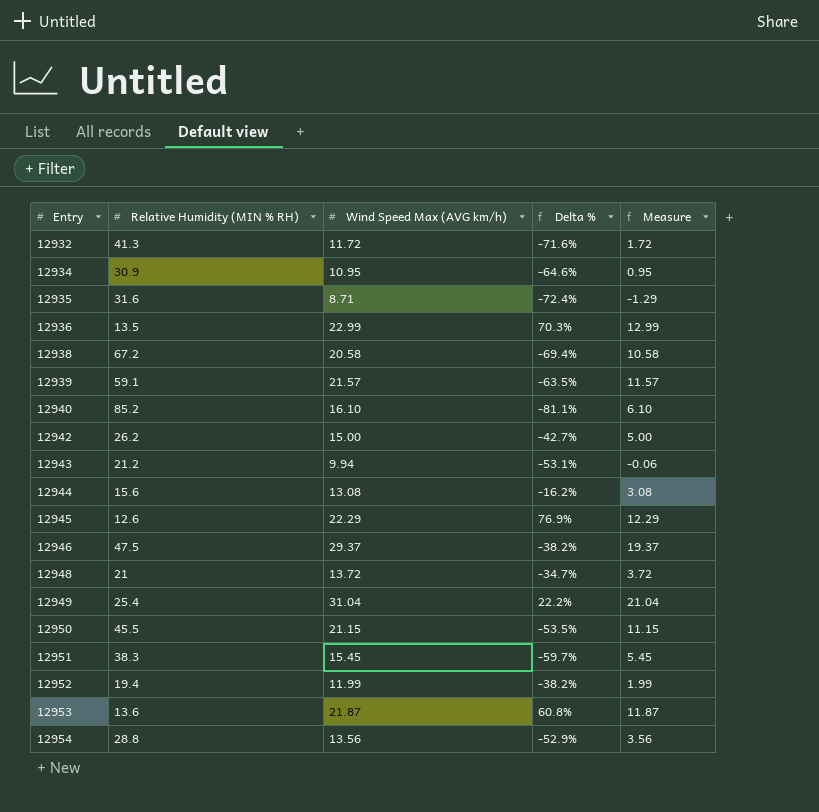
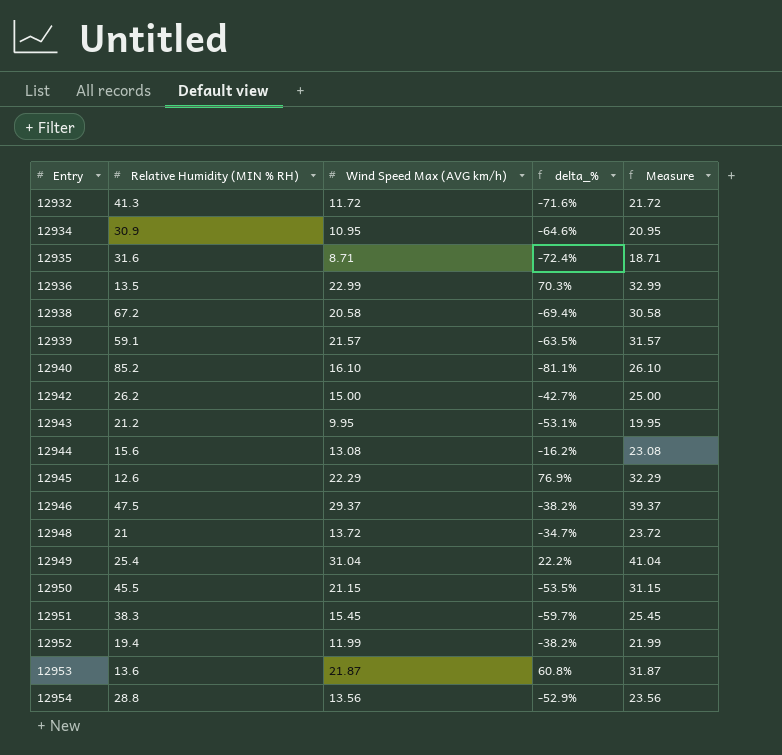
column name: Delta % -> delta_%
column Measure | formula: [Wind Speed Max (AVG km/h)] - 10 -> [Wind Speed Max (AVG km/h)] + 10
12943 | Wind Speed Max (AVG km/h): 9.94 -> 9.95

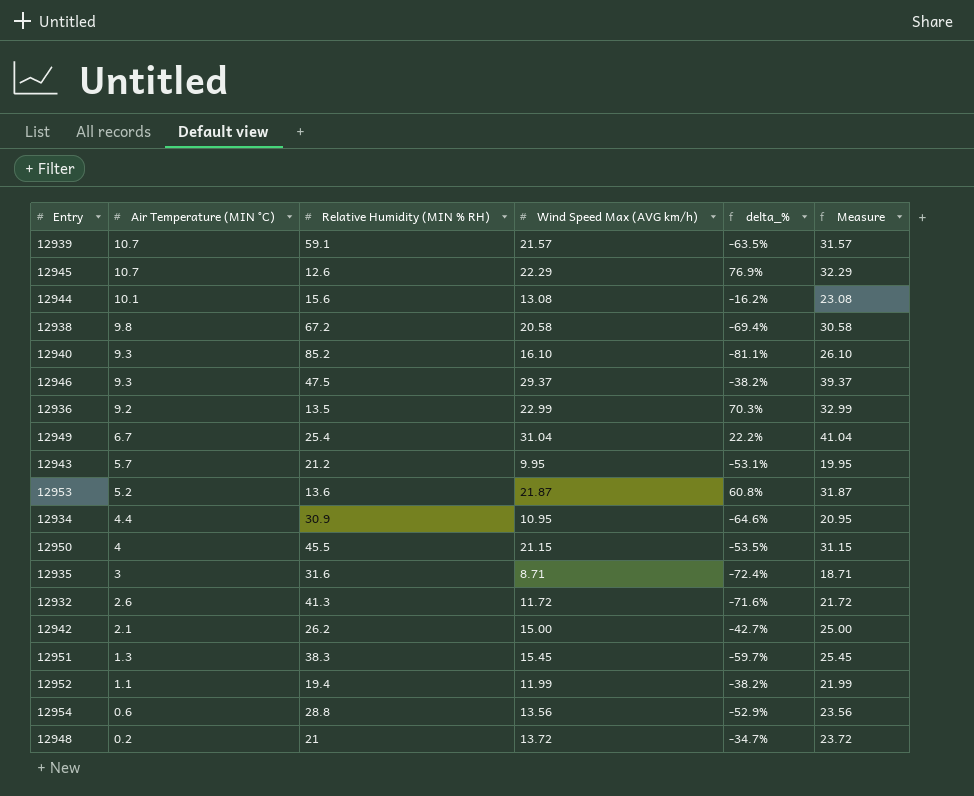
row order: Entry ascending -> Air Temperature (MIN °C) descending
column Air Temperature (MIN °C) | position: none -> 2

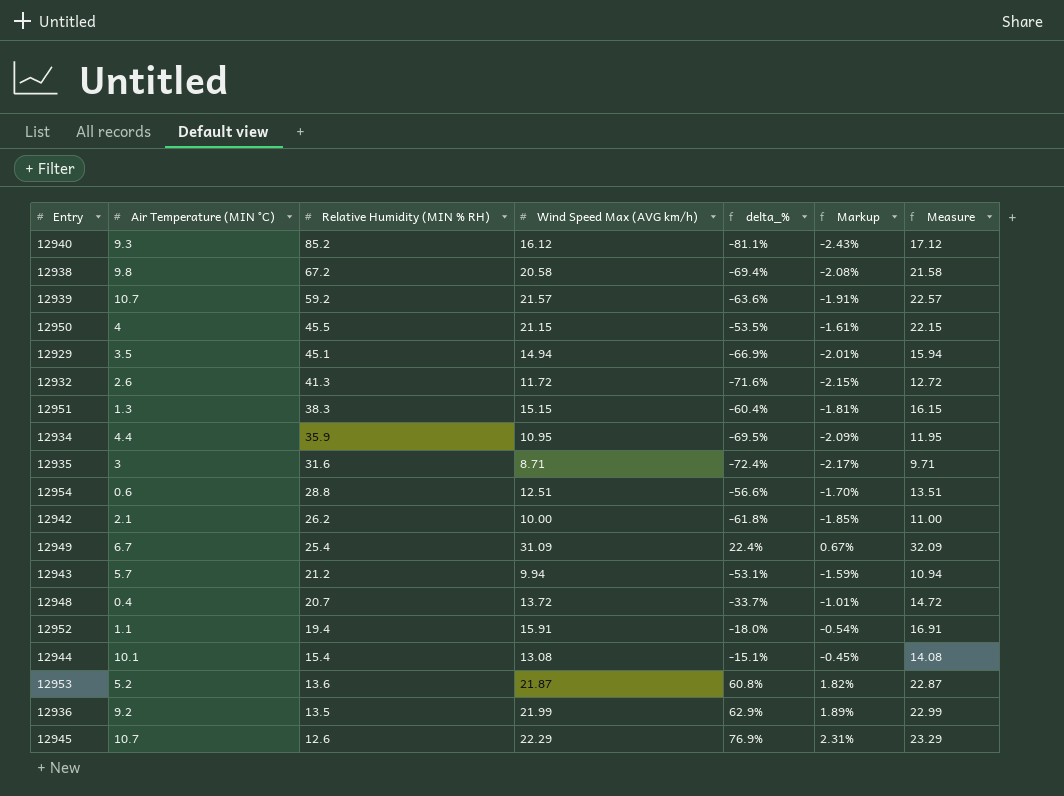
row order: Air Temperature (MIN °C) descending -> Relative Humidity (MIN % RH) descending
column Markup | formula: none -> [delta_%] * 0.03
column Measure | formula: [Wind Speed Max (AVG km/h)] + 10 -> [Wind Speed Max (AVG km/h)] + 1
row 12946: 9.3 | 47.5 | 29.37 | -38.2% | 39.37 -> none
12940 | Wind Speed Max (AVG km/h): 16.10 -> 16.12
12939 | Relative Humidity (MIN % RH): 59.1 -> 59.2
12939 | delta_%: -63.5% -> -63.6%
row 12929: none -> 3.5 | 45.1 | 14.94 | -66.9% | -2.01% | 15.94
12951 | Wind Speed Max (AVG km/h): 15.45 -> 15.15
12951 | delta_%: -59.7% -> -60.4%
12934 | Relative Humidity (MIN % RH): 30.9 -> 35.9
12934 | delta_%: -64.6% -> -69.5%
12954 | Wind Speed Max (AVG km/h): 13.56 -> 12.51
12954 | delta_%: -52.9% -> -56.6%
12942 | Wind Speed Max (AVG km/h): 15.00 -> 10.00
12942 | delta_%: -42.7% -> -61.8%
12949 | Wind Speed Max (AVG km/h): 31.04 -> 31.09
12949 | delta_%: 22.2% -> 22.4%
12943 | Wind Speed Max (AVG km/h): 9.95 -> 9.94
12948 | Air Temperature (MIN °C): 0.2 -> 0.4
12948 | Relative Humidity (MIN % RH): 21 -> 20.7
12948 | delta_%: -34.7% -> -33.7%
12952 | Wind Speed Max (AVG km/h): 11.99 -> 15.91
12952 | delta_%: -38.2% -> -18.0%
12944 | Relative Humidity (MIN % RH): 15.6 -> 15.4
12944 | delta_%: -16.2% -> -15.1%
12936 | Wind Speed Max (AVG km/h): 22.99 -> 21.99
12936 | delta_%: 70.3% -> 62.9%

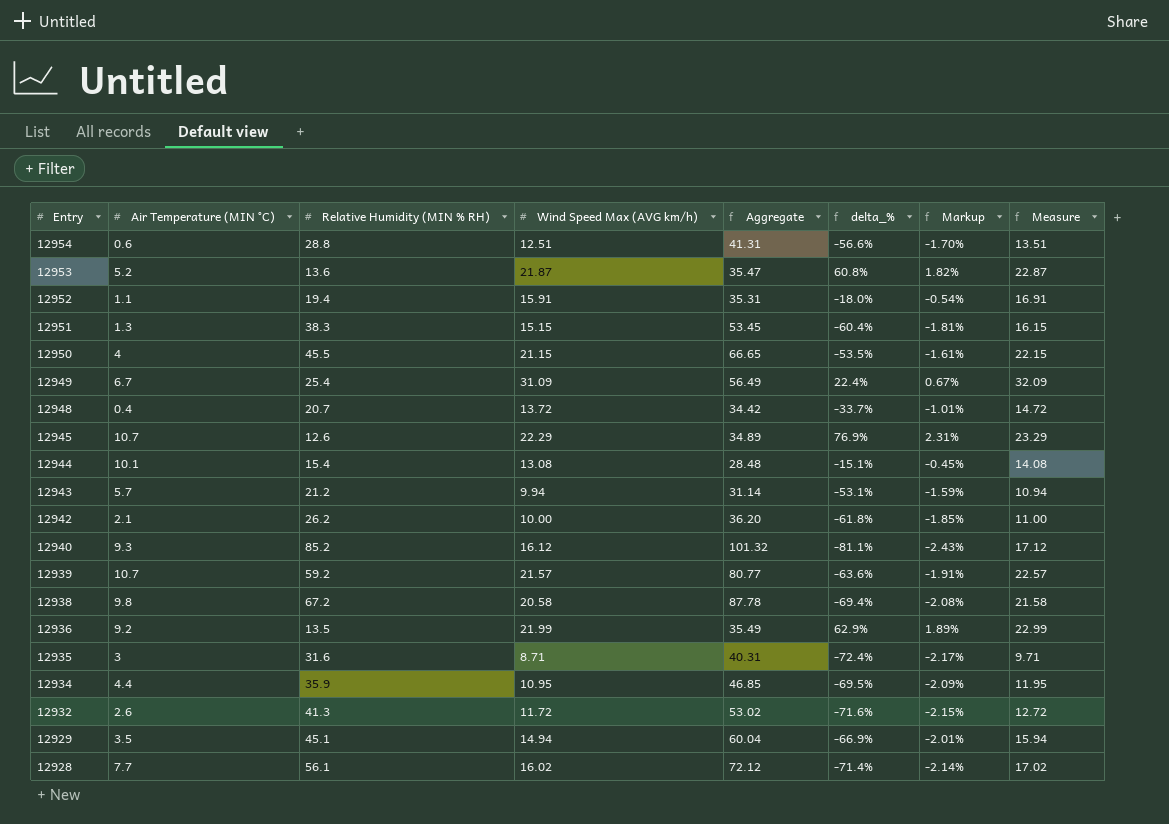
row order: Relative Humidity (MIN % RH) descending -> Entry descending
column Aggregate | formula: none -> [Relative Humidity (MIN % RH)] + [Wind Speed Max (AVG km/h)]
row 12928: none -> 7.7 | 56.1 | 16.02 | 72.12 | -71.4% | -2.14% | 17.02

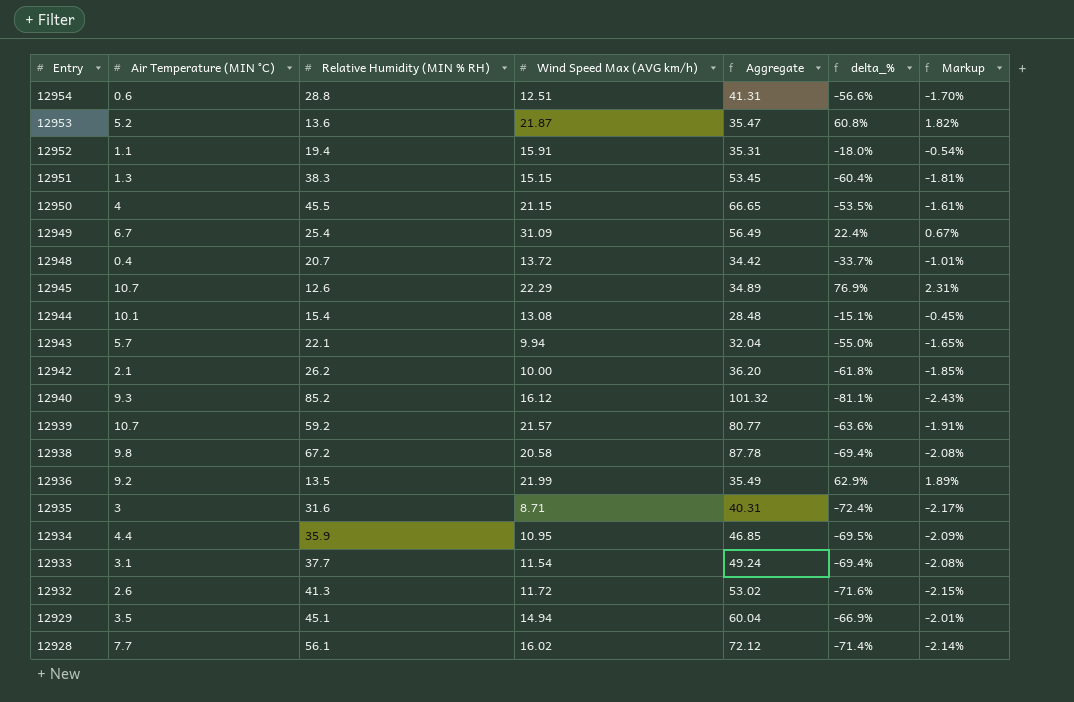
column Measure | formula: [Wind Speed Max (AVG km/h)] + 1 -> none
12943 | Relative Humidity (MIN % RH): 21.2 -> 22.1
12943 | Aggregate: 31.14 -> 32.04
12943 | delta_%: -53.1% -> -55.0%
12943 | Markup: -1.59% -> -1.65%
row 12933: none -> 3.1 | 37.7 | 11.54 | 49.24 | -69.4% | -2.08%

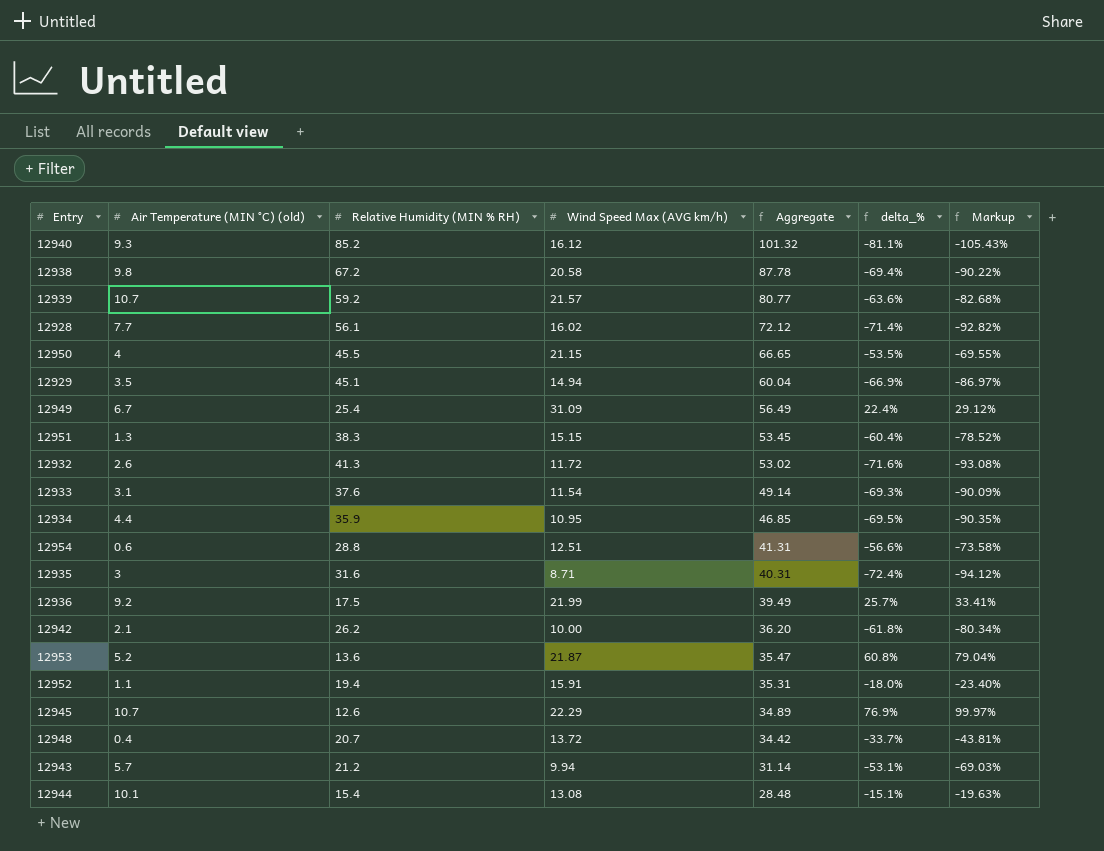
row order: Entry descending -> Aggregate descending
column name: Air Temperature (MIN °C) -> Air Temperature (MIN °C) (old)
column Markup | formula: [delta_%] * 0.03 -> [delta_%] * 1.3
12933 | Relative Humidity (MIN % RH): 37.7 -> 37.6
12933 | Aggregate: 49.24 -> 49.14
12933 | delta_%: -69.4% -> -69.3%
12936 | Relative Humidity (MIN % RH): 13.5 -> 17.5
12936 | Aggregate: 35.49 -> 39.49
12936 | delta_%: 62.9% -> 25.7%
12943 | Relative Humidity (MIN % RH): 22.1 -> 21.2
12943 | Aggregate: 32.04 -> 31.14
12943 | delta_%: -55.0% -> -53.1%

